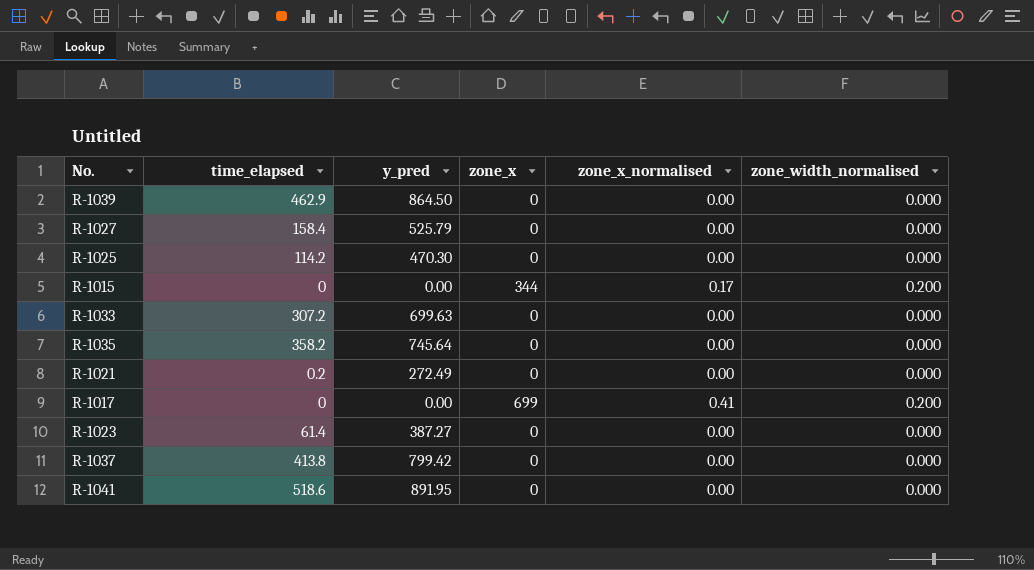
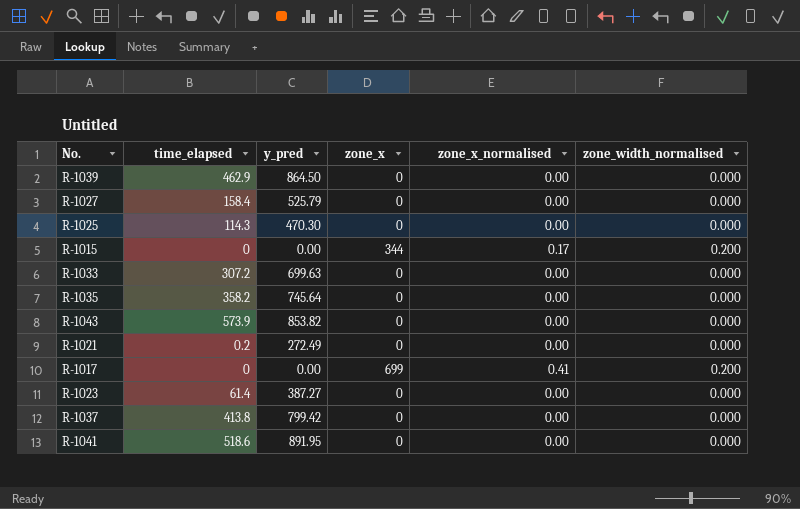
R-1025 | time_elapsed: 114.2 -> 114.3
row R-1043: none -> 573.9 | 853.82 | 0 | 0.00 | 0.000

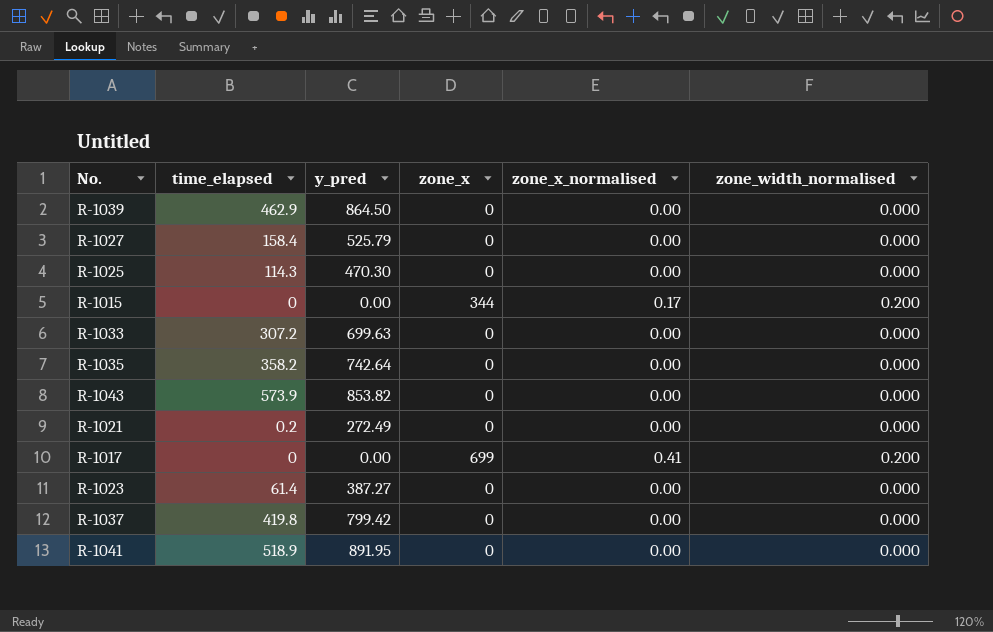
R-1035 | y_pred: 745.64 -> 742.64
R-1037 | time_elapsed: 413.8 -> 419.8
R-1041 | time_elapsed: 518.6 -> 518.9

